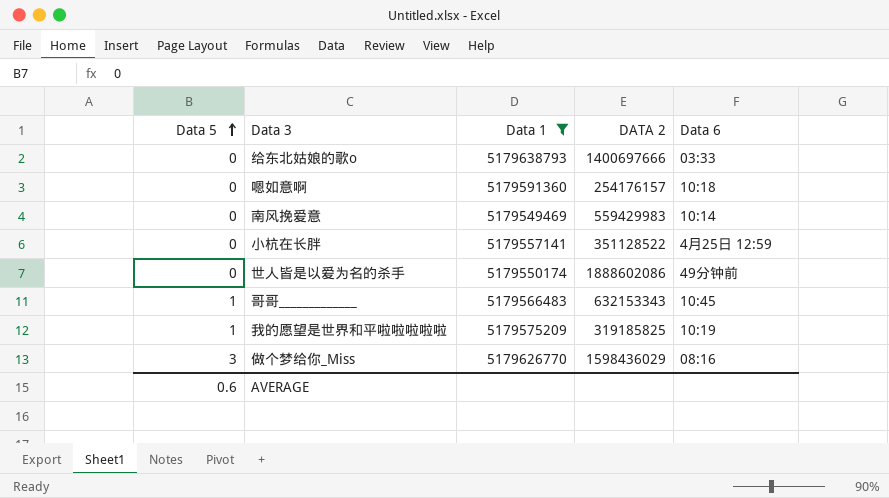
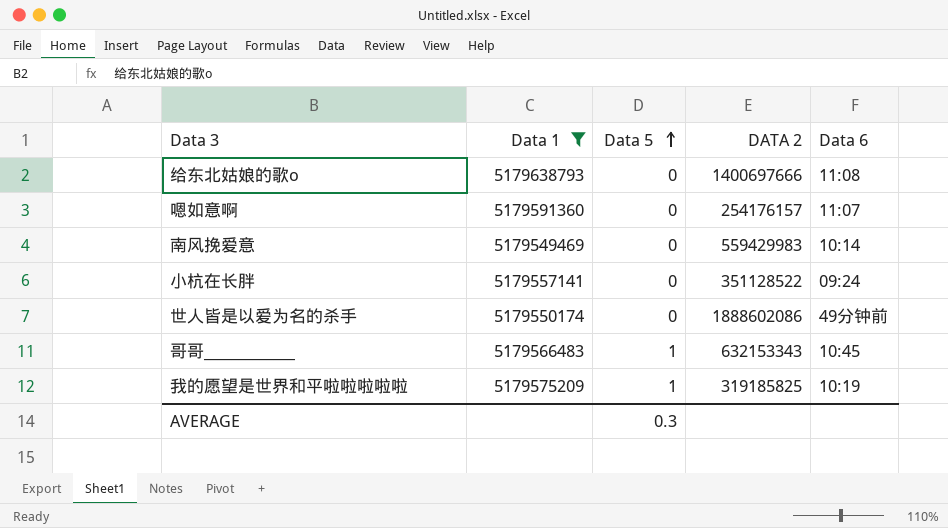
column Data 5 | position: 1 -> 3
row 做个梦给你_Miss: 3 | 5179626770 | 1598436029 | 08:16 -> none
给东北姑娘的歌o | Data 6: 03:33 -> 11:08
嗯如意啊 | Data 6: 10:18 -> 11:07
小杭在长胖 | Data 6: 4月25日 12:59 -> 09:24
AVERAGE | Data 5: 0.6 -> 0.3

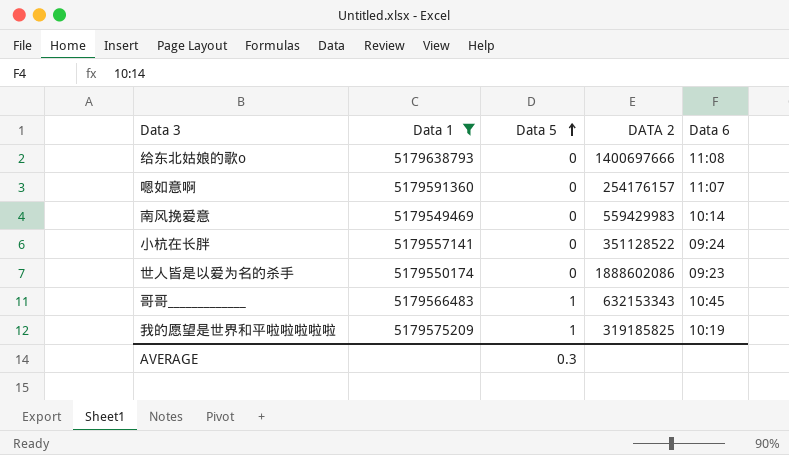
世人皆是以爱为名的杀手 | Data 6: 49分钟前 -> 09:23

